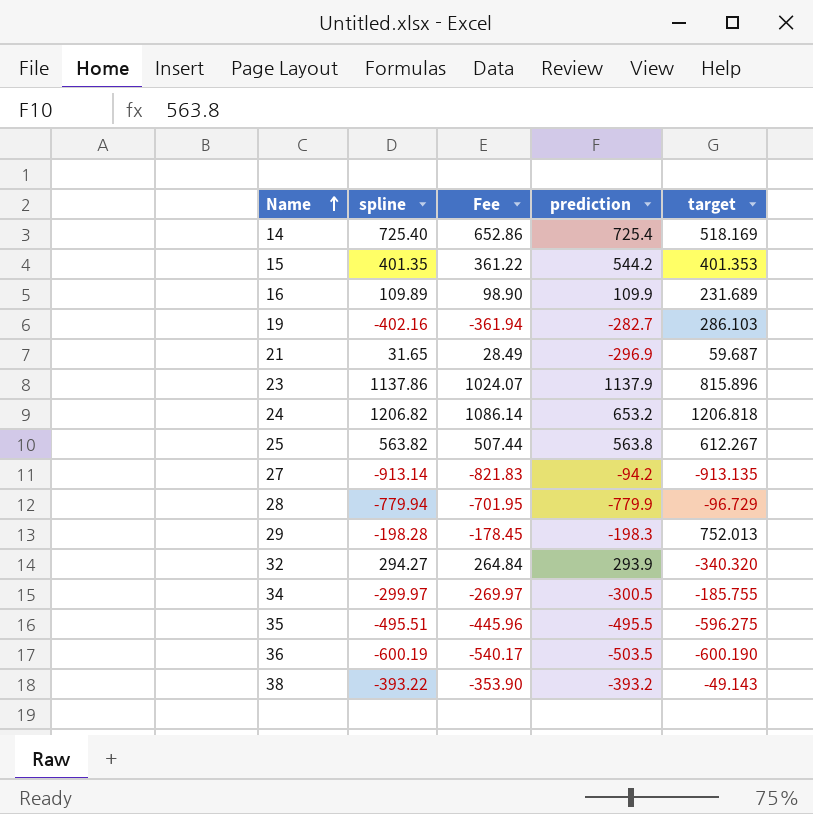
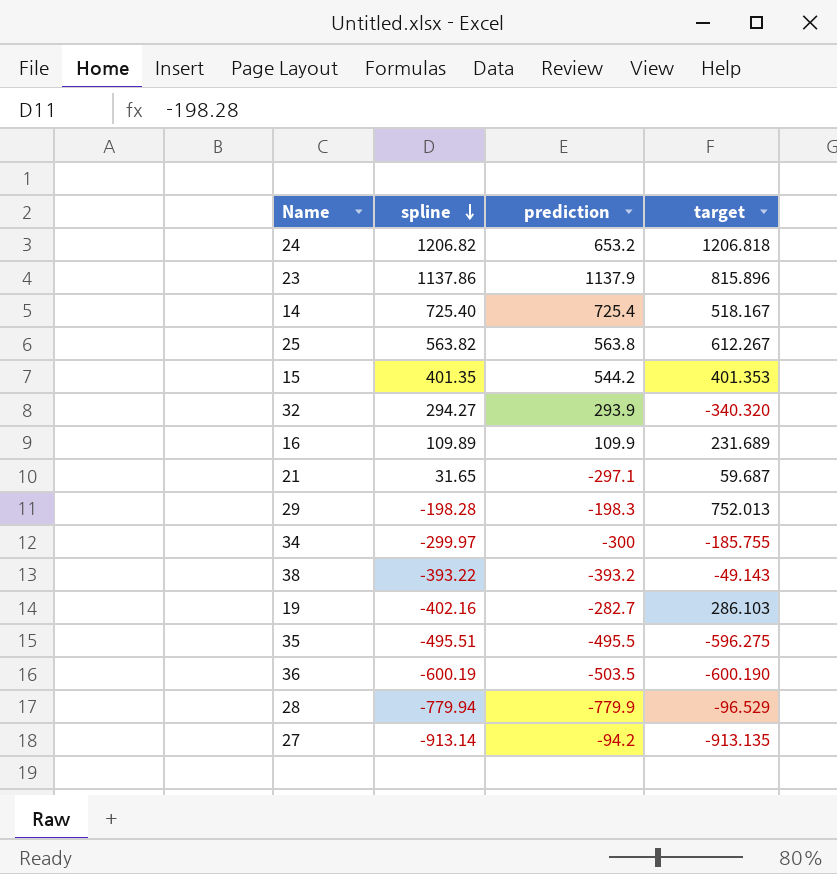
row order: Name ascending -> spline descending
column Fee | formula: [spline] * 0.9 -> none
14 | target: 518.169 -> 518.167
21 | prediction: -296.9 -> -297.1
34 | prediction: -300.5 -> -300
28 | target: -96.729 -> -96.529

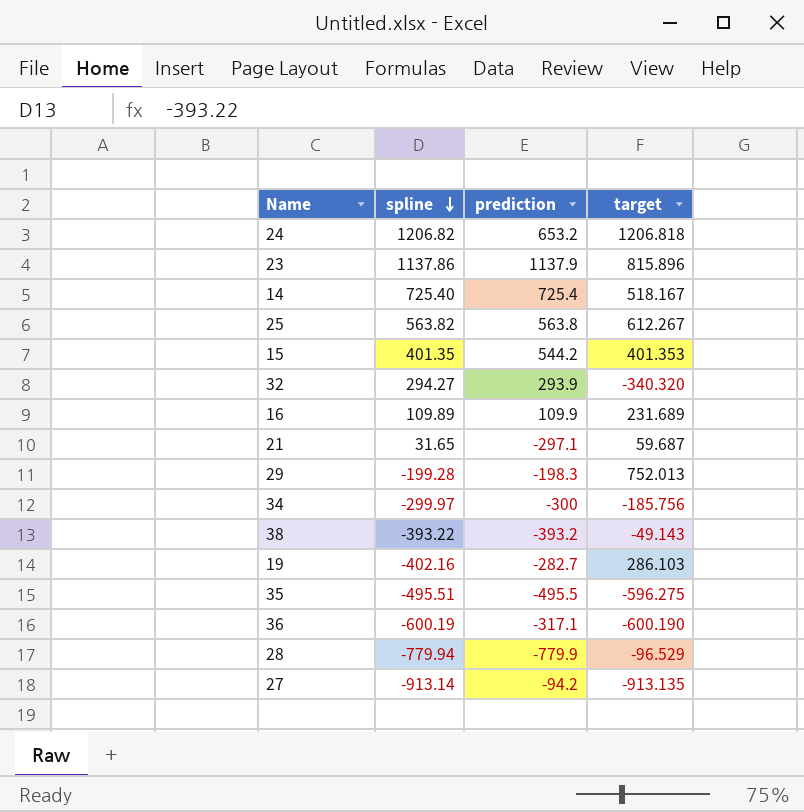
29 | spline: -198.28 -> -199.28
34 | target: -185.755 -> -185.756
36 | prediction: -503.5 -> -317.1

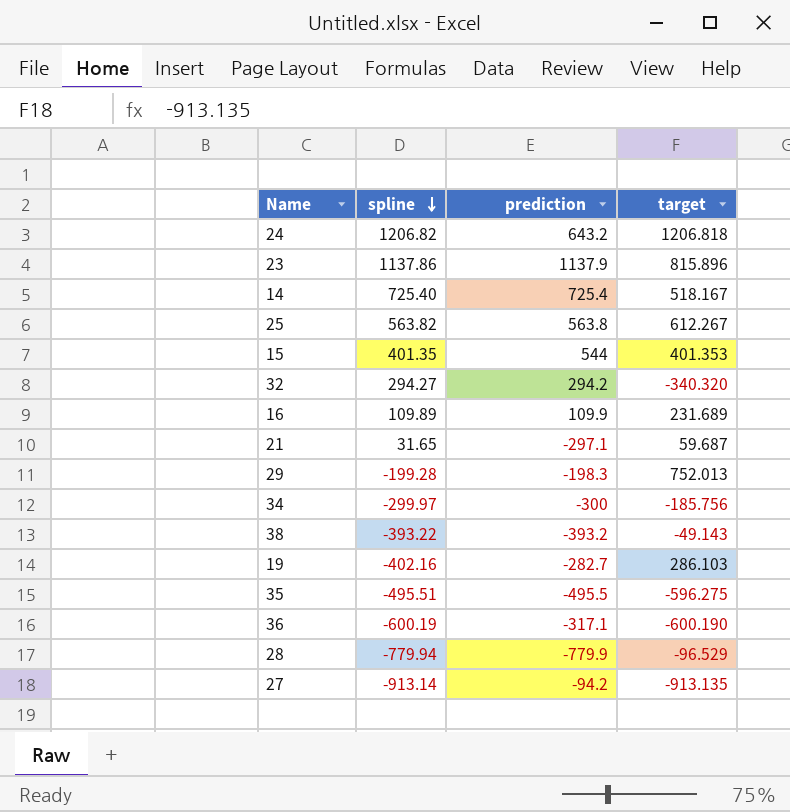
24 | prediction: 653.2 -> 643.2
15 | prediction: 544.2 -> 544
32 | prediction: 293.9 -> 294.2

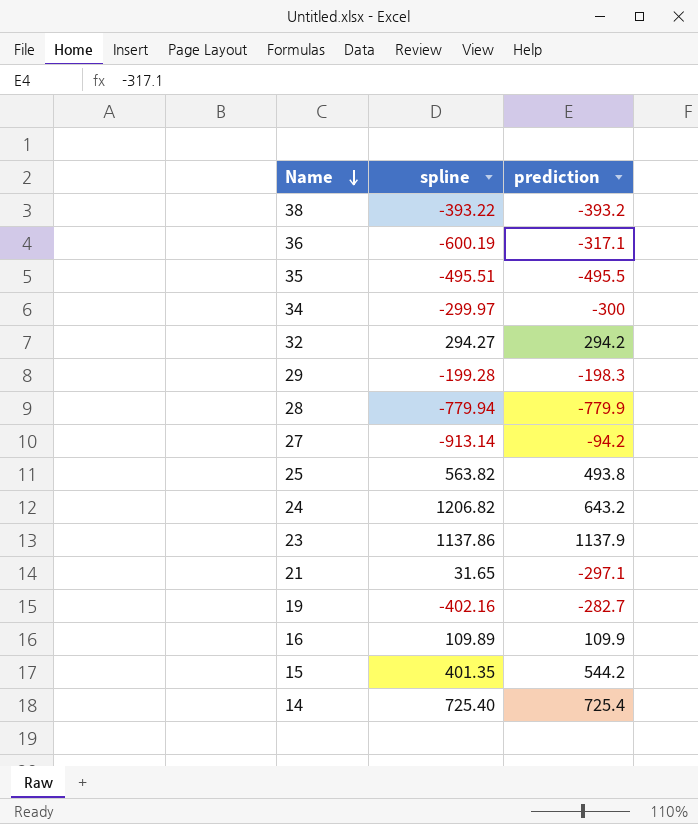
row order: spline descending -> Name descending
column target | position: 4 -> none
25 | prediction: 563.8 -> 493.8
15 | prediction: 544 -> 544.2

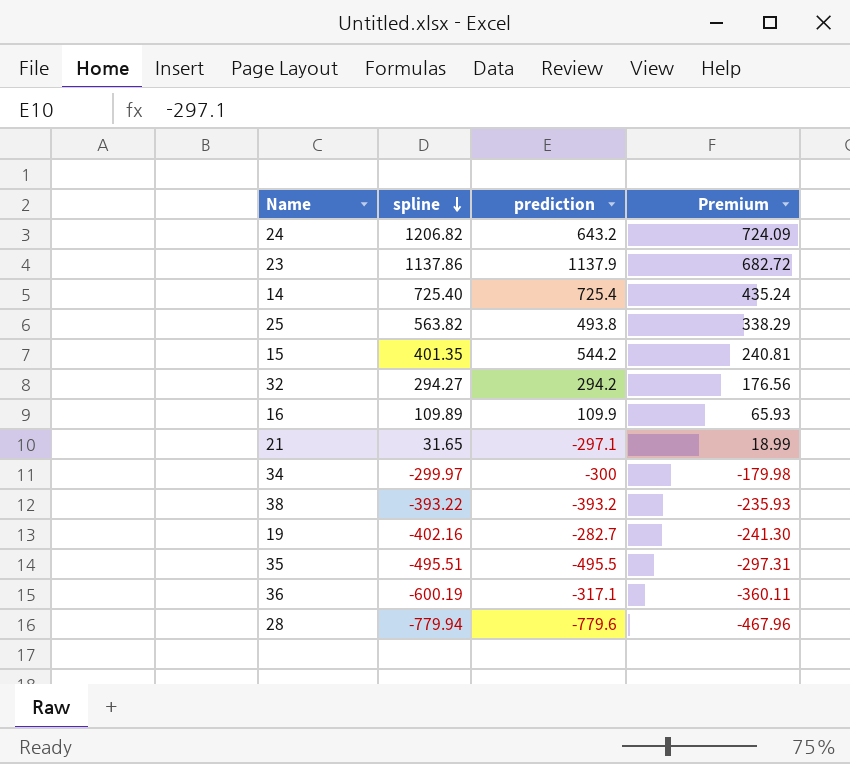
row order: Name descending -> spline descending
column Premium | formula: none -> [spline] * 0.6
row 29: -199.28 | -198.3 -> none
row 27: -913.14 | -94.2 -> none
28 | prediction: -779.9 -> -779.6

